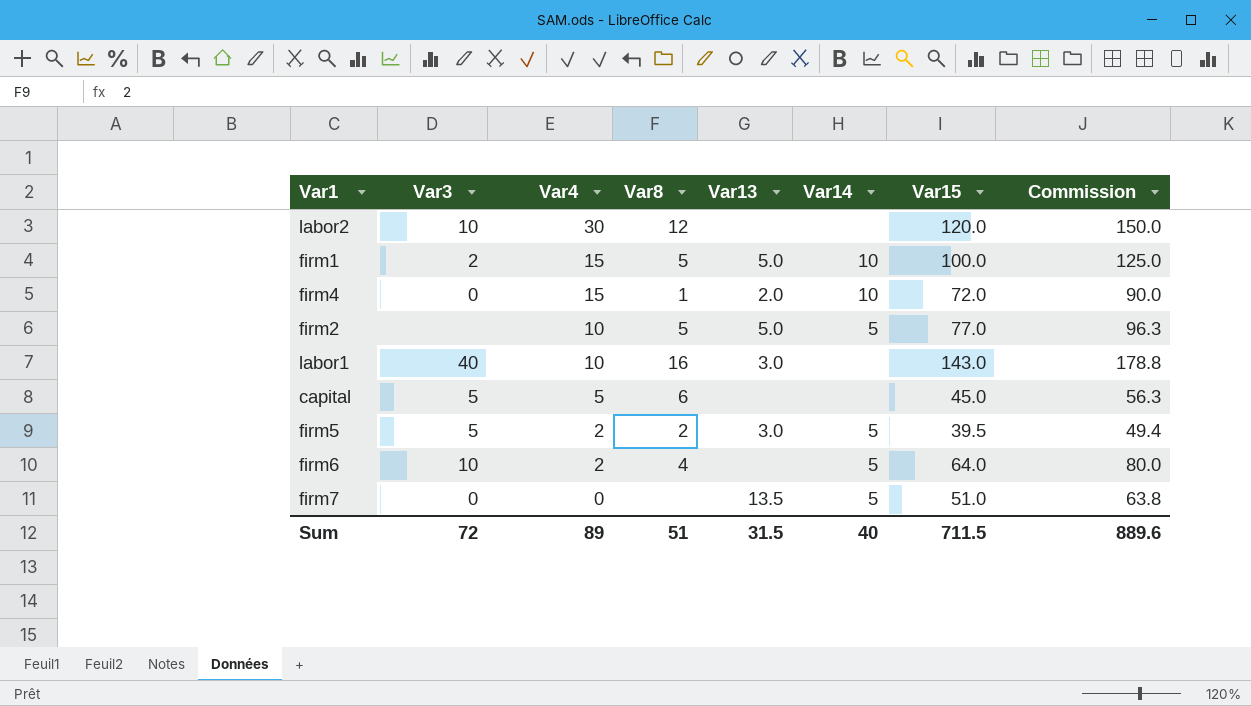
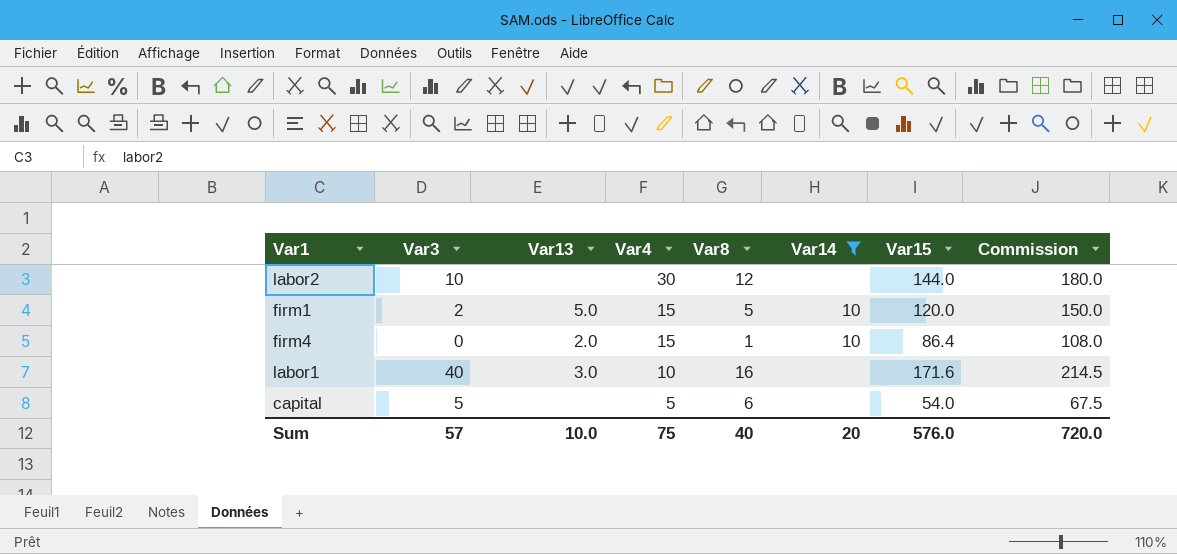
filter: none -> Var14 != 5
column Var13 | position: 5 -> 3
labor2 | Var15: 120.0 -> 144.0
labor2 | Commission: 150.0 -> 180.0
firm1 | Var15: 100.0 -> 120.0
firm1 | Commission: 125.0 -> 150.0
firm4 | Var15: 72.0 -> 86.4
firm4 | Commission: 90.0 -> 108.0
labor1 | Var15: 143.0 -> 171.6
labor1 | Commission: 178.8 -> 214.5
capital | Var15: 45.0 -> 54.0
capital | Commission: 56.3 -> 67.5
Sum | Var3: 72 -> 57
Sum | Var13: 31.5 -> 10.0
Sum | Var4: 89 -> 75
Sum | Var8: 51 -> 40
Sum | Var14: 40 -> 20
Sum | Var15: 711.5 -> 576.0
Sum | Commission: 889.6 -> 720.0

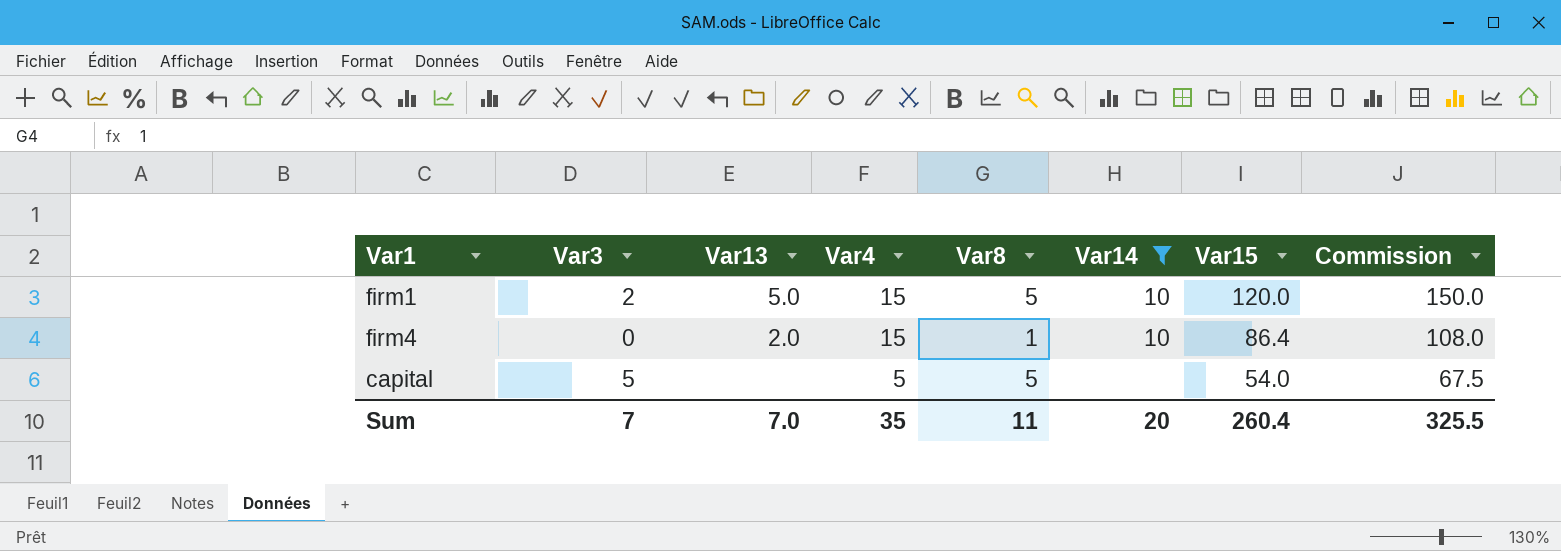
row labor2: 10 | none | 30 | 12 | none | 144.0 | 180.0 -> none
row labor1: 40 | 3.0 | 10 | 16 | none | 171.6 | 214.5 -> none
capital | Var8: 6 -> 5
Sum | Var3: 57 -> 7
Sum | Var13: 10.0 -> 7.0
Sum | Var4: 75 -> 35
Sum | Var8: 40 -> 11
Sum | Var15: 576.0 -> 260.4
Sum | Commission: 720.0 -> 325.5

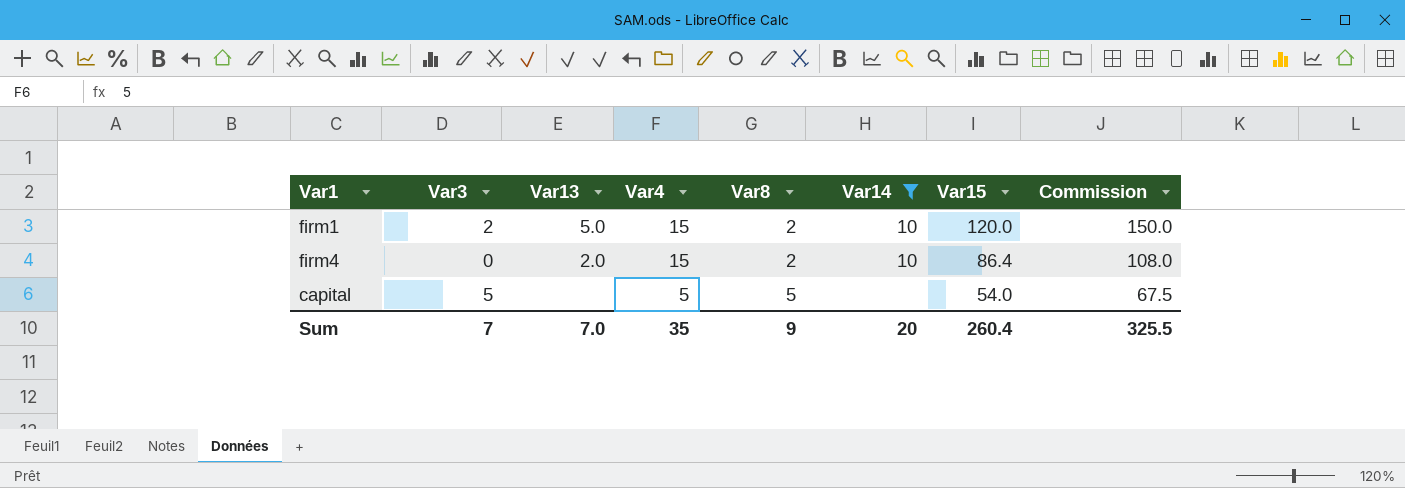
firm1 | Var8: 5 -> 2
firm4 | Var8: 1 -> 2
Sum | Var8: 11 -> 9

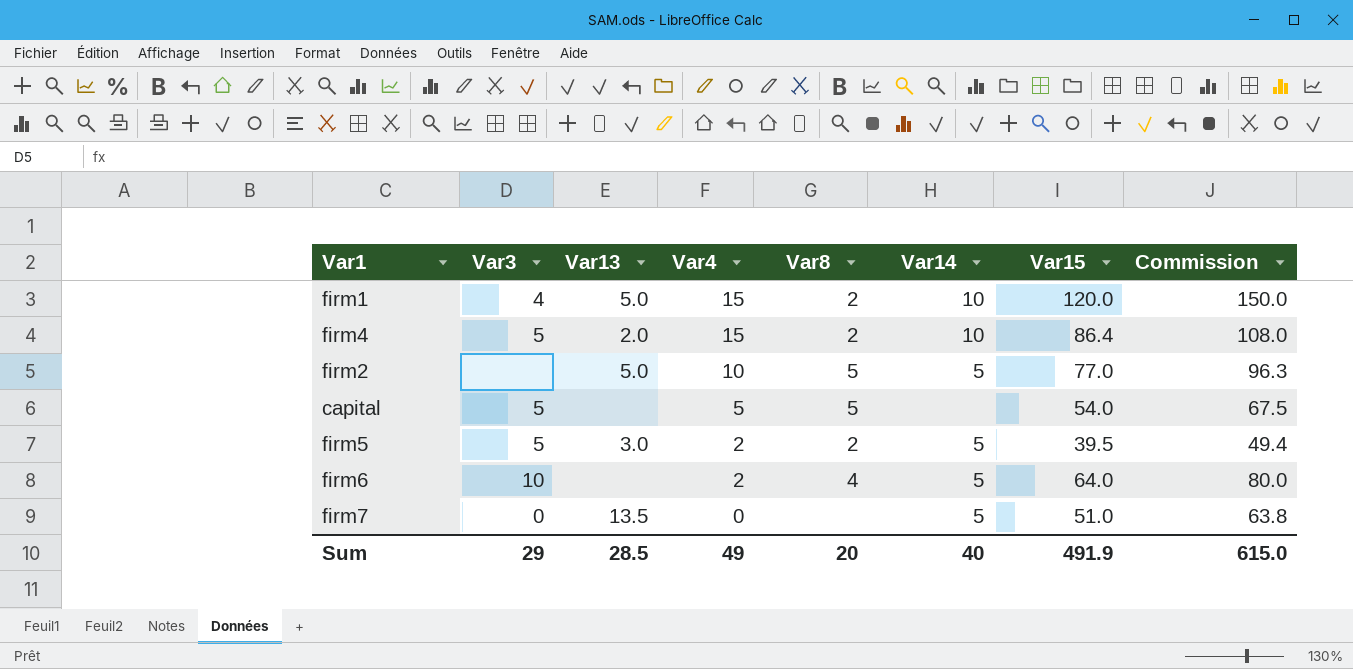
filter: Var14 != 5 -> none
firm1 | Var3: 2 -> 4
firm4 | Var3: 0 -> 5
Sum | Var3: 7 -> 29
Sum | Var13: 7.0 -> 28.5
Sum | Var4: 35 -> 49
Sum | Var8: 9 -> 20
Sum | Var14: 20 -> 40
Sum | Var15: 260.4 -> 491.9
Sum | Commission: 325.5 -> 615.0

